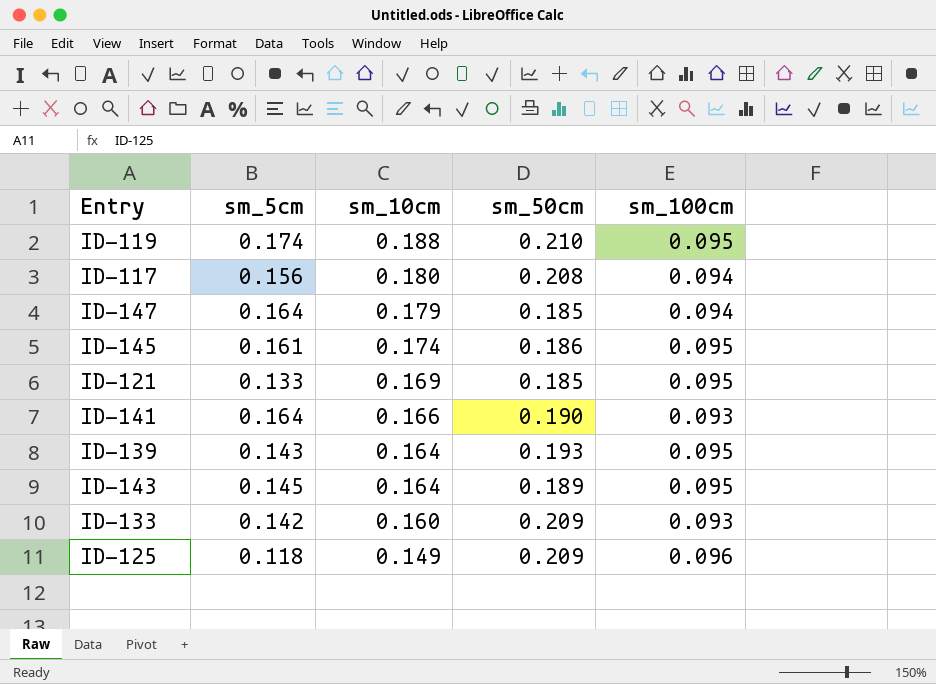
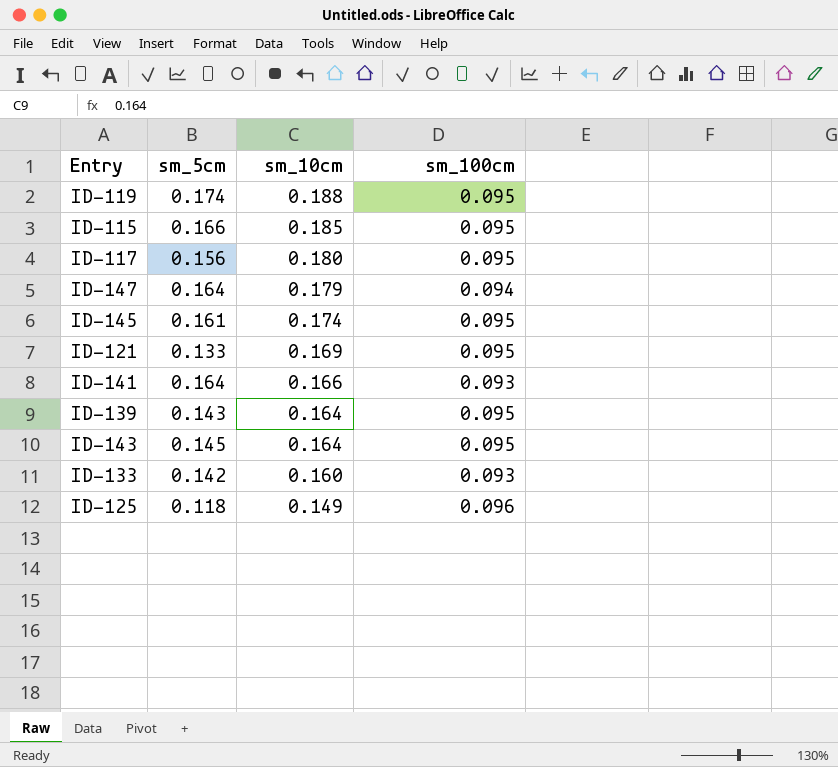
column sm_50cm | position: 4 -> none
row ID-115: none -> 0.166 | 0.185 | 0.095
ID-117 | sm_100cm: 0.094 -> 0.095

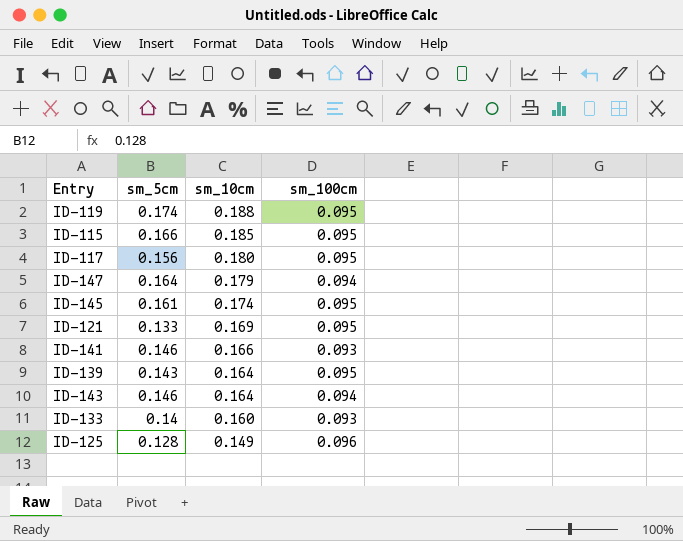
ID-141 | sm_5cm: 0.164 -> 0.146
ID-143 | sm_5cm: 0.145 -> 0.146
ID-143 | sm_100cm: 0.095 -> 0.094
ID-133 | sm_5cm: 0.142 -> 0.14
ID-125 | sm_5cm: 0.118 -> 0.128

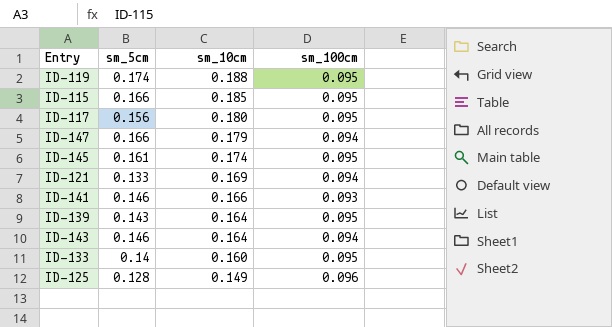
ID-147 | sm_5cm: 0.164 -> 0.166
ID-121 | sm_100cm: 0.095 -> 0.094
ID-133 | sm_100cm: 0.093 -> 0.095

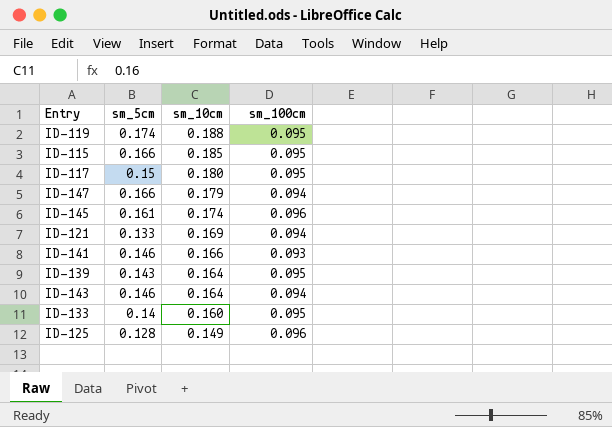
ID-117 | sm_5cm: 0.156 -> 0.15
ID-145 | sm_100cm: 0.095 -> 0.096

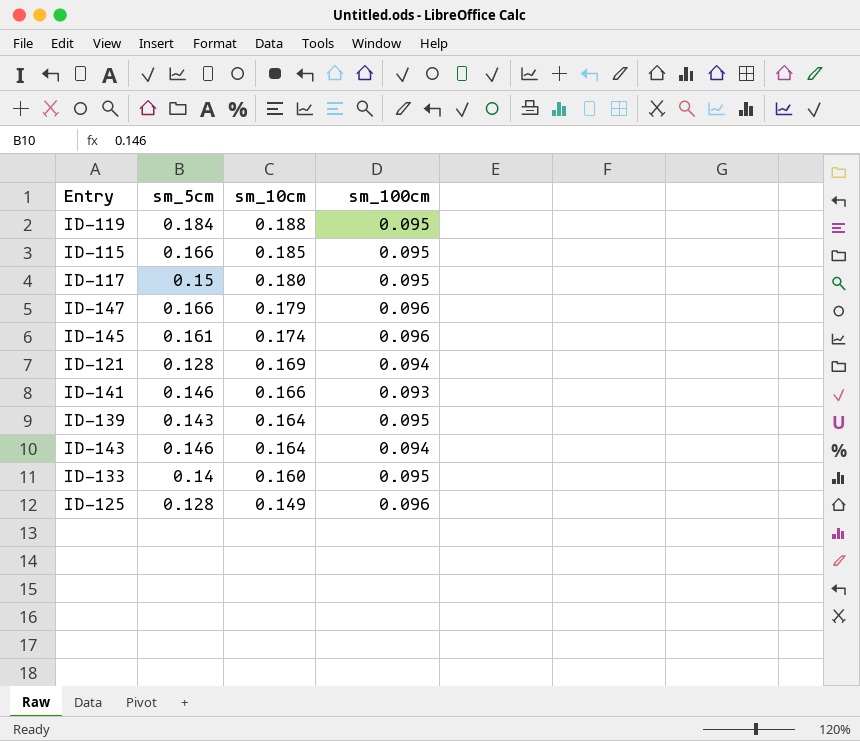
ID-119 | sm_5cm: 0.174 -> 0.184
ID-147 | sm_100cm: 0.094 -> 0.096
ID-121 | sm_5cm: 0.133 -> 0.128

